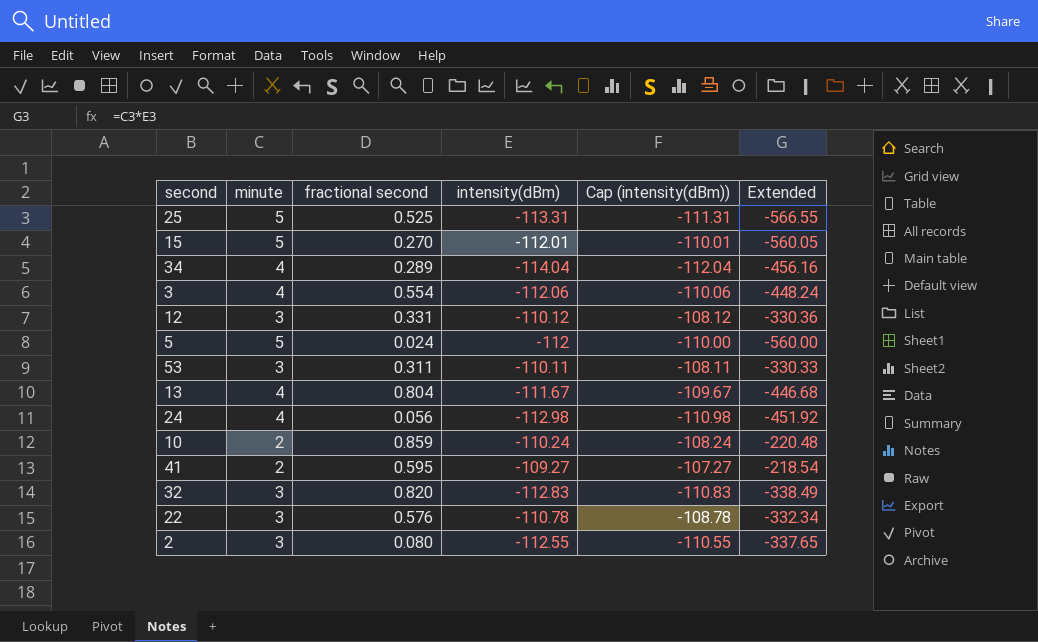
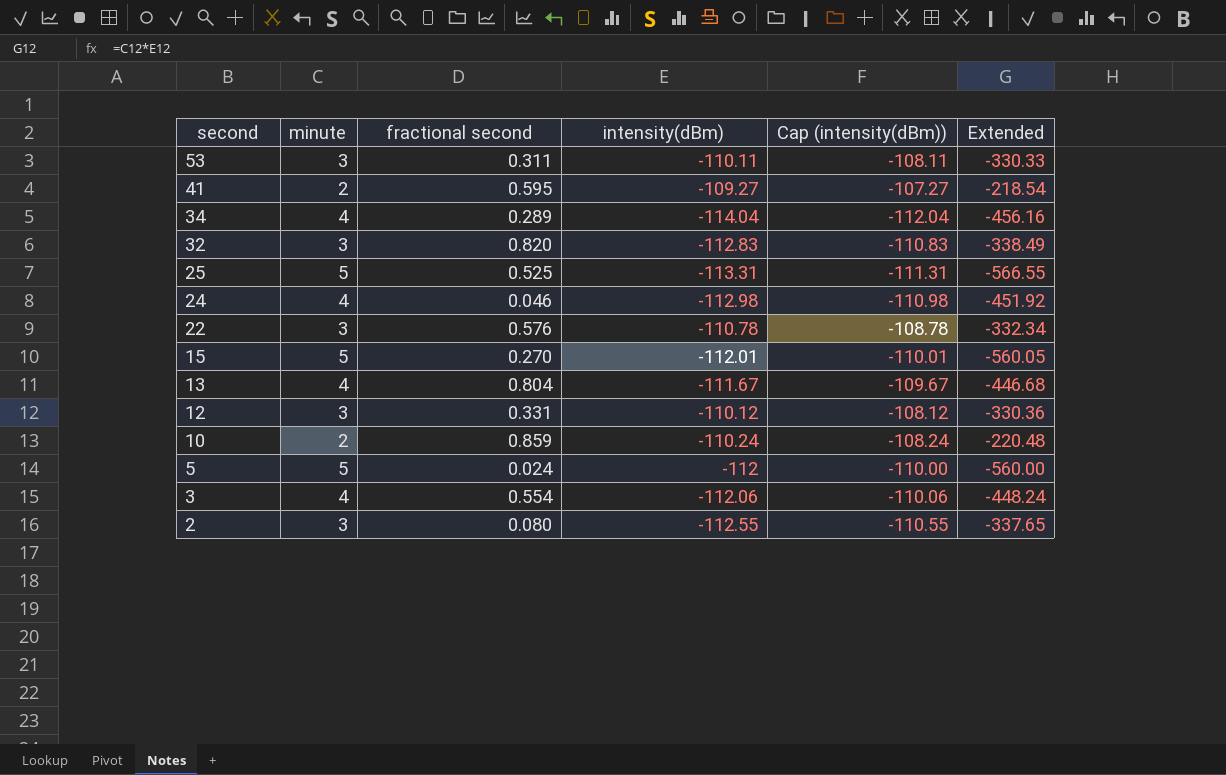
row order: none -> second descending
24 | fractional second: 0.056 -> 0.046

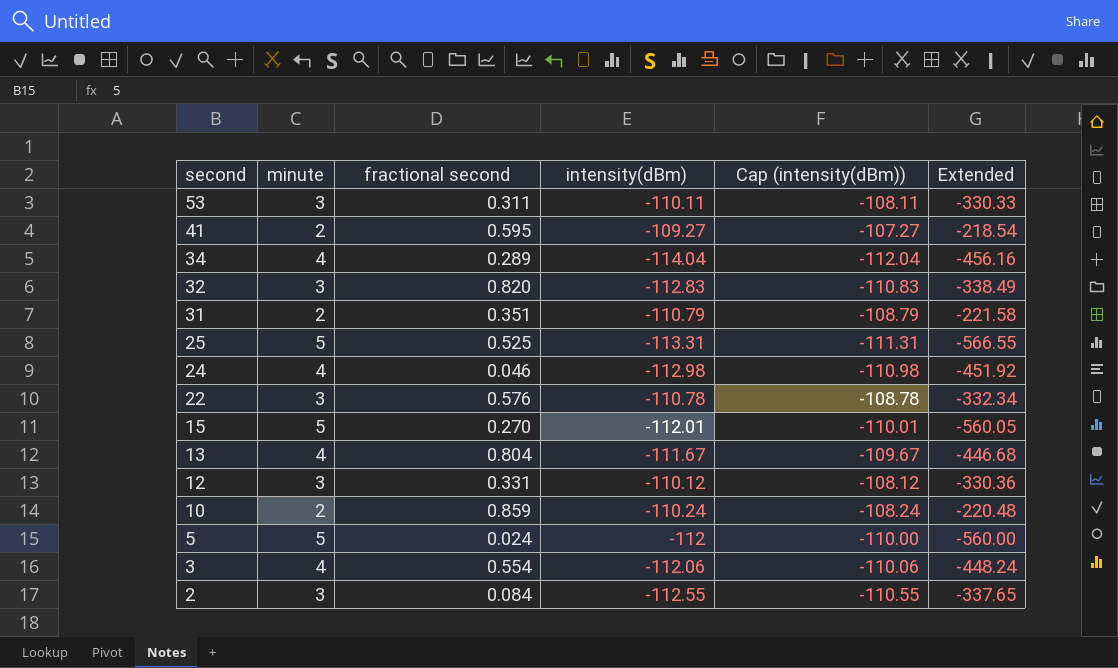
row 31: none -> 2 | 0.351 | -110.79 | -108.79 | -221.58
2 | fractional second: 0.080 -> 0.084

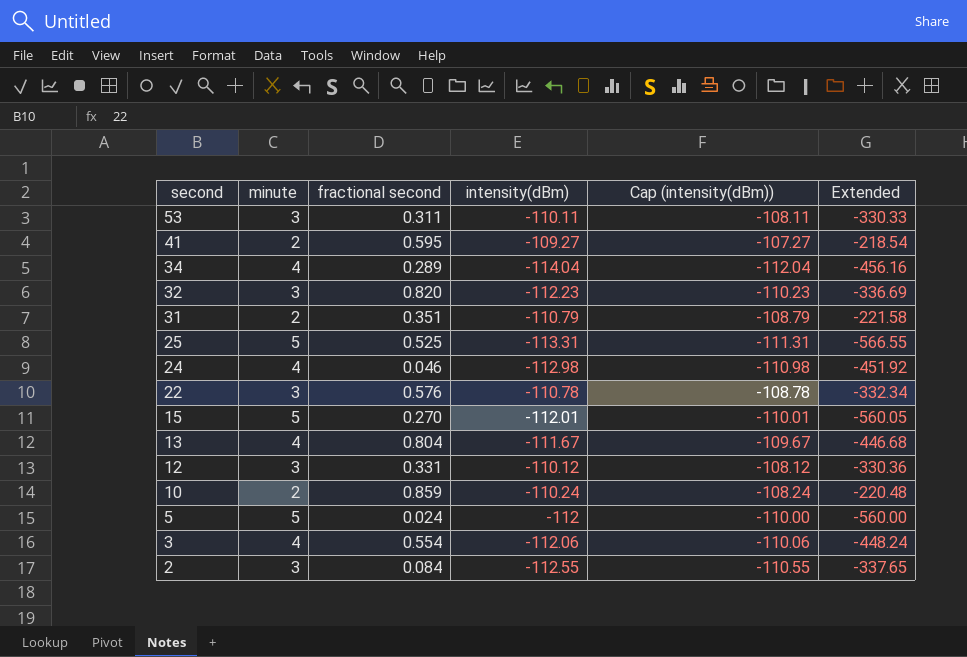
32 | intensity(dBm): -112.83 -> -112.23
32 | Cap (intensity(dBm)): -110.83 -> -110.23
32 | Extended: -338.49 -> -336.69

